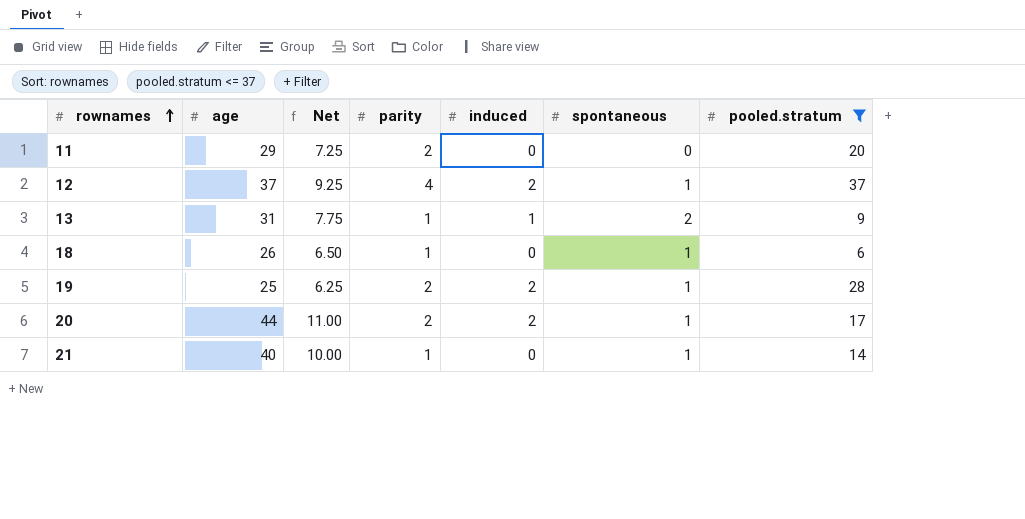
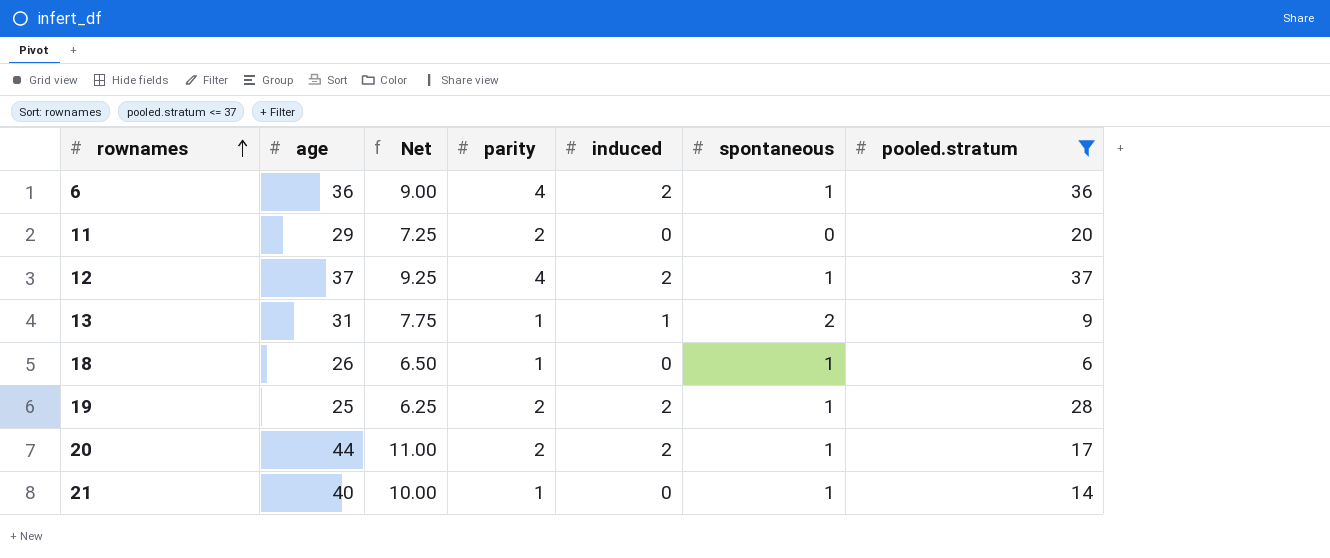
row 6: none -> 36 | 9.00 | 4 | 2 | 1 | 36

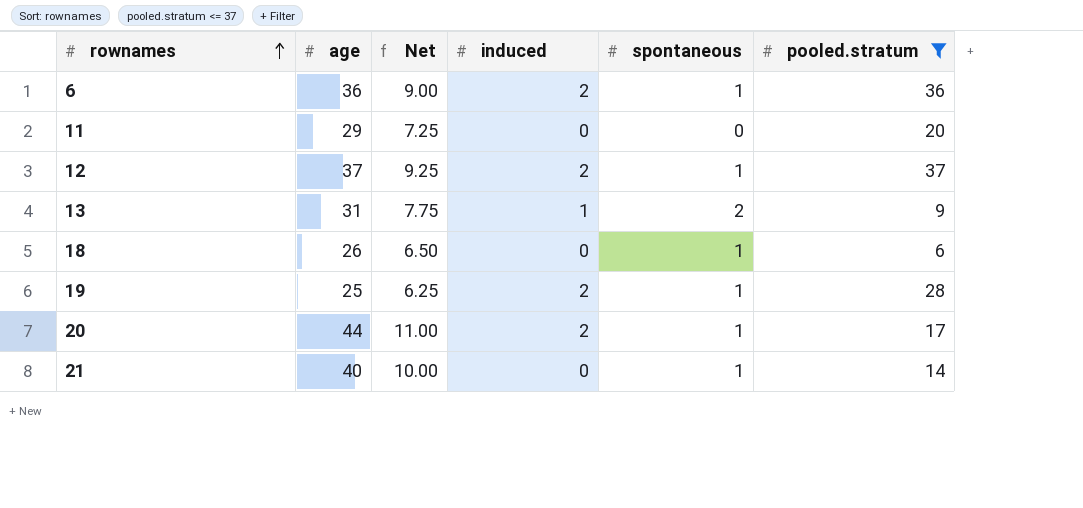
column parity | position: 4 -> none

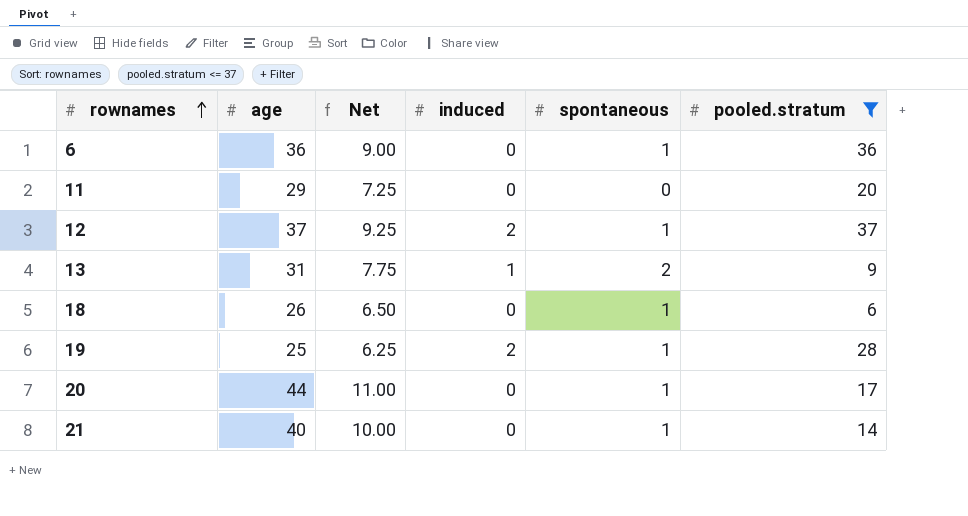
6 | induced: 2 -> 0
20 | induced: 2 -> 0

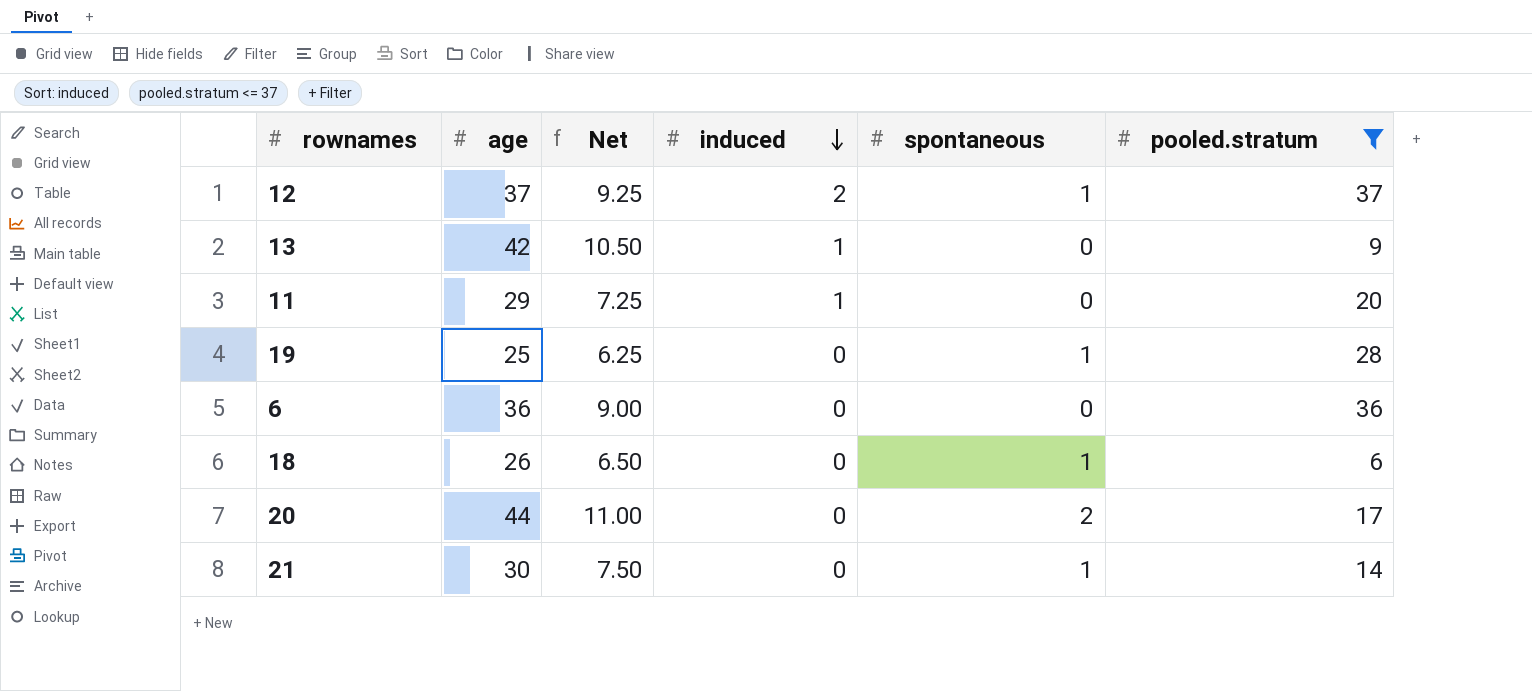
row order: rownames ascending -> induced descending
13 | age: 31 -> 42
13 | Net: 7.75 -> 10.50
13 | spontaneous: 2 -> 0
11 | induced: 0 -> 1
19 | induced: 2 -> 0
6 | spontaneous: 1 -> 0
20 | spontaneous: 1 -> 2
21 | age: 40 -> 30
21 | Net: 10.00 -> 7.50

